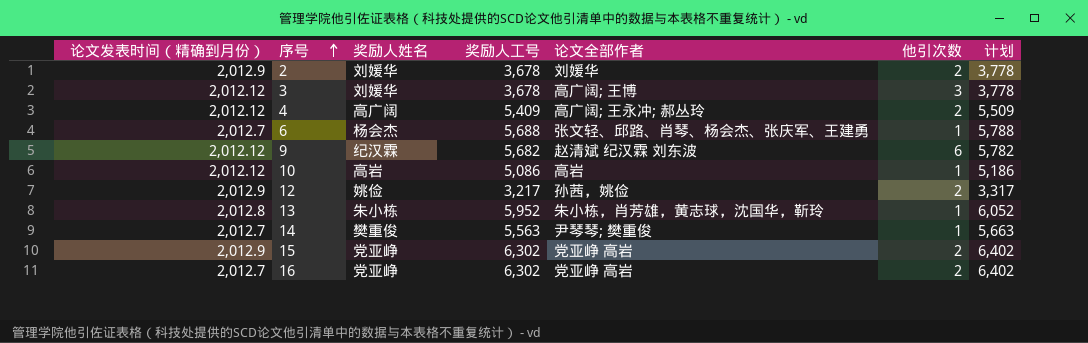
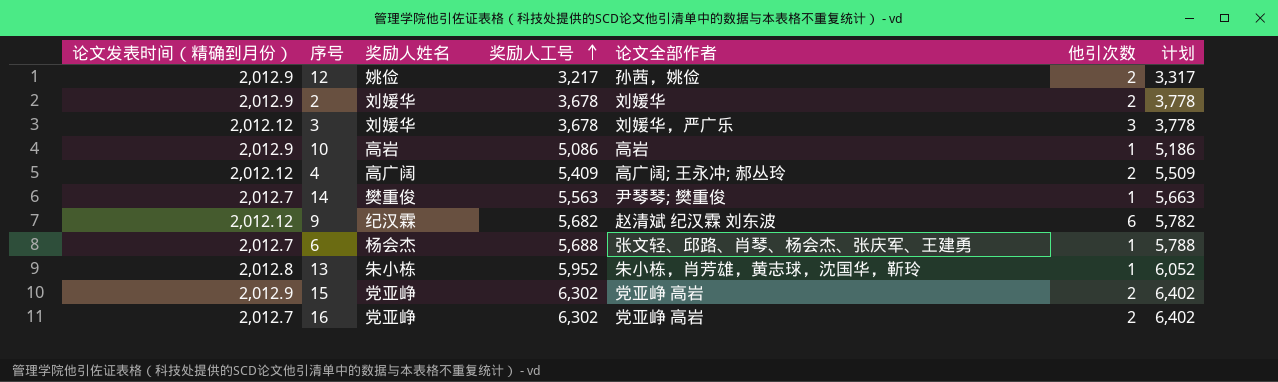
row order: 序号 ascending -> 奖励人工号 ascending
3 | 论文全部作者: 高广阔; 王博 -> 刘媛华，严广乐
10 | 论文发表时间（精确到月份）: 2,012.12 -> 2,012.9

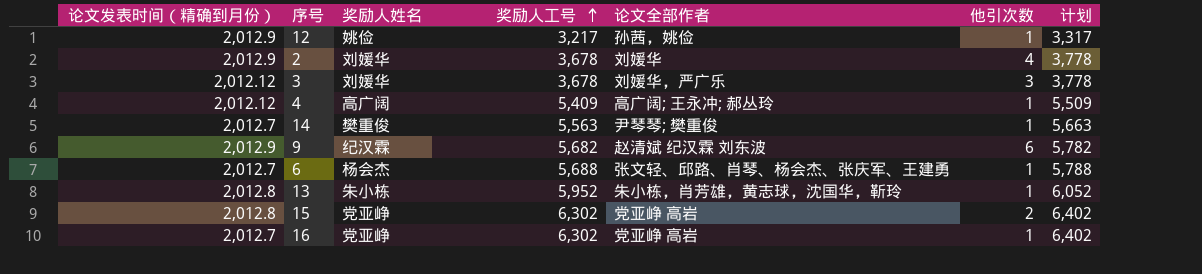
row 10: 2,012.9 | 高岩 | 5,086 | 高岩 | 1 | 5,186 -> none
12 | 他引次数: 2 -> 1
2 | 他引次数: 2 -> 4
4 | 他引次数: 2 -> 1
9 | 论文发表时间（精确到月份）: 2,012.12 -> 2,012.9
15 | 论文发表时间（精确到月份）: 2,012.9 -> 2,012.8
16 | 他引次数: 2 -> 1

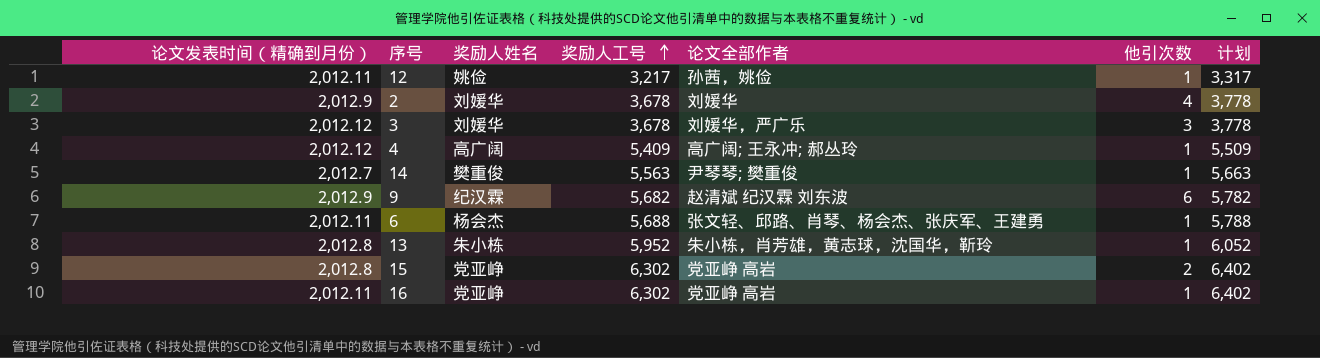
12 | 论文发表时间（精确到月份）: 2,012.9 -> 2,012.11
6 | 论文发表时间（精确到月份）: 2,012.7 -> 2,012.11
16 | 论文发表时间（精确到月份）: 2,012.7 -> 2,012.11

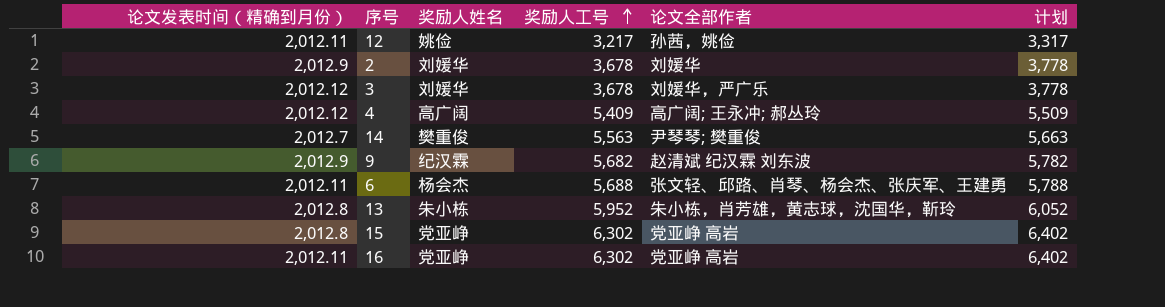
column 他引次数 | position: 6 -> none

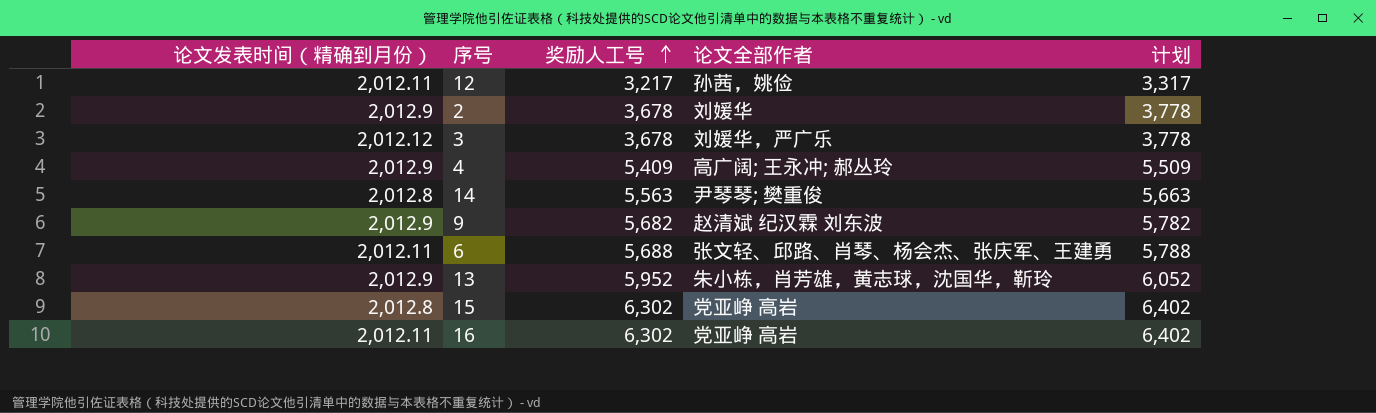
column 奖励人姓名 | position: 3 -> none
4 | 论文发表时间（精确到月份）: 2,012.12 -> 2,012.9
14 | 论文发表时间（精确到月份）: 2,012.7 -> 2,012.8
13 | 论文发表时间（精确到月份）: 2,012.8 -> 2,012.9

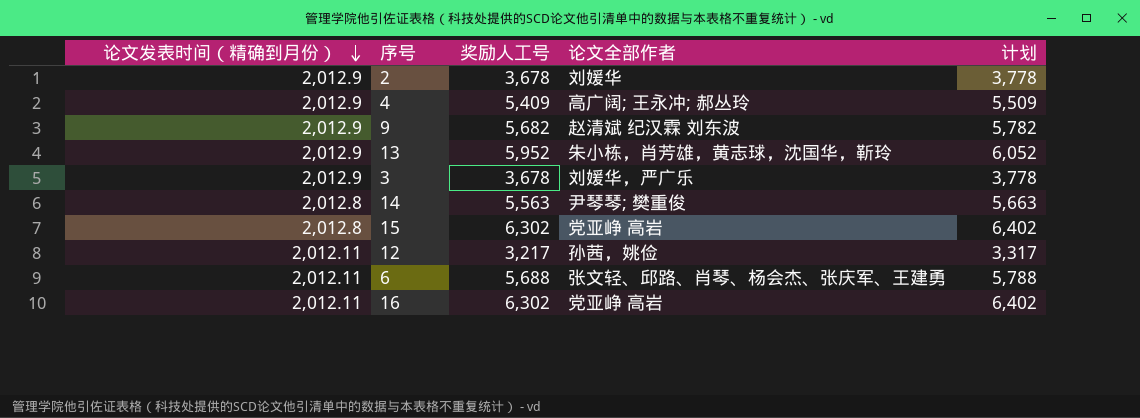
row order: 奖励人工号 ascending -> 论文发表时间（精确到月份） descending
3 | 论文发表时间（精确到月份）: 2,012.12 -> 2,012.9

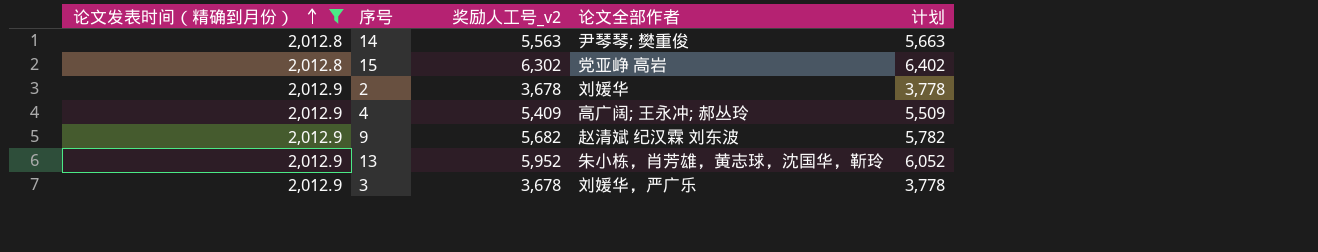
filter: none -> 论文发表时间（精确到月份） != 2,012.11
row order: 论文发表时间（精确到月份） descending -> 论文发表时间（精确到月份） ascending
column name: 奖励人工号 -> 奖励人工号_v2

